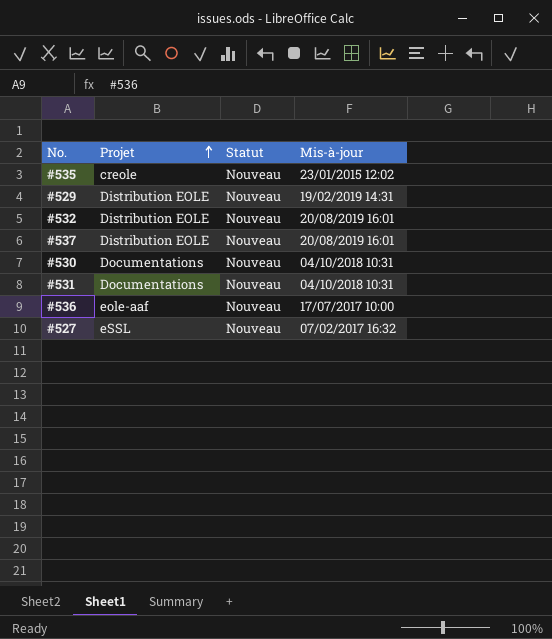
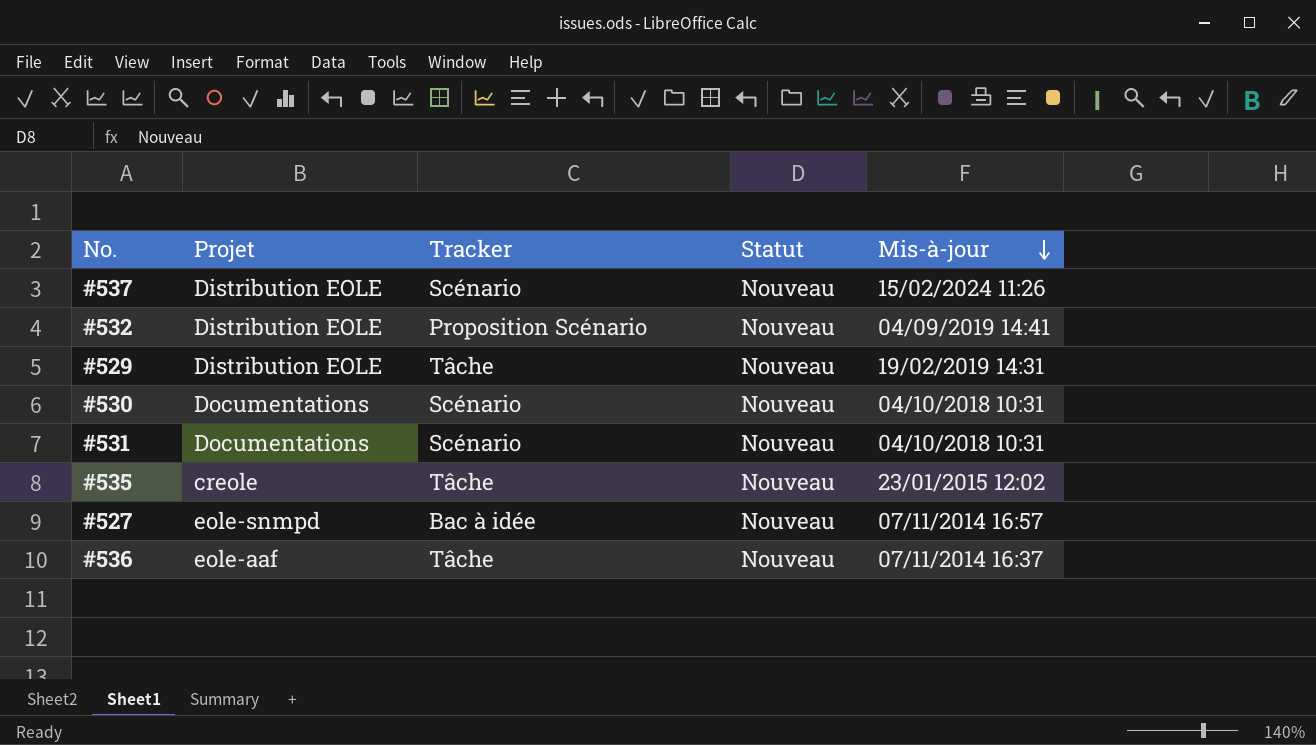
row order: Projet ascending -> Mis-à-jour descending
column Tracker | position: none -> 3
#537 | Mis-à-jour: 20/08/2019 16:01 -> 15/02/2024 11:26
#532 | Mis-à-jour: 20/08/2019 16:01 -> 04/09/2019 14:41
#527 | Projet: eSSL -> eole-snmpd
#527 | Mis-à-jour: 07/02/2017 16:32 -> 07/11/2014 16:57
#536 | Mis-à-jour: 17/07/2017 10:00 -> 07/11/2014 16:37

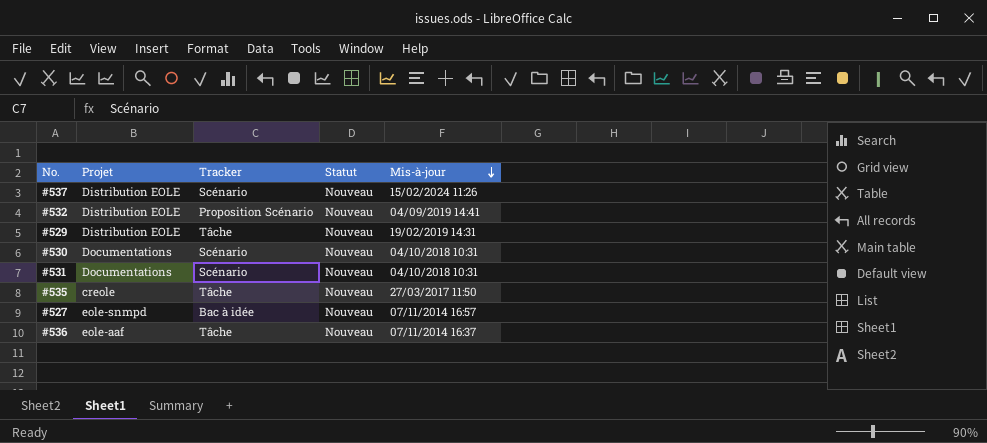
#535 | Mis-à-jour: 23/01/2015 12:02 -> 27/03/2017 11:50

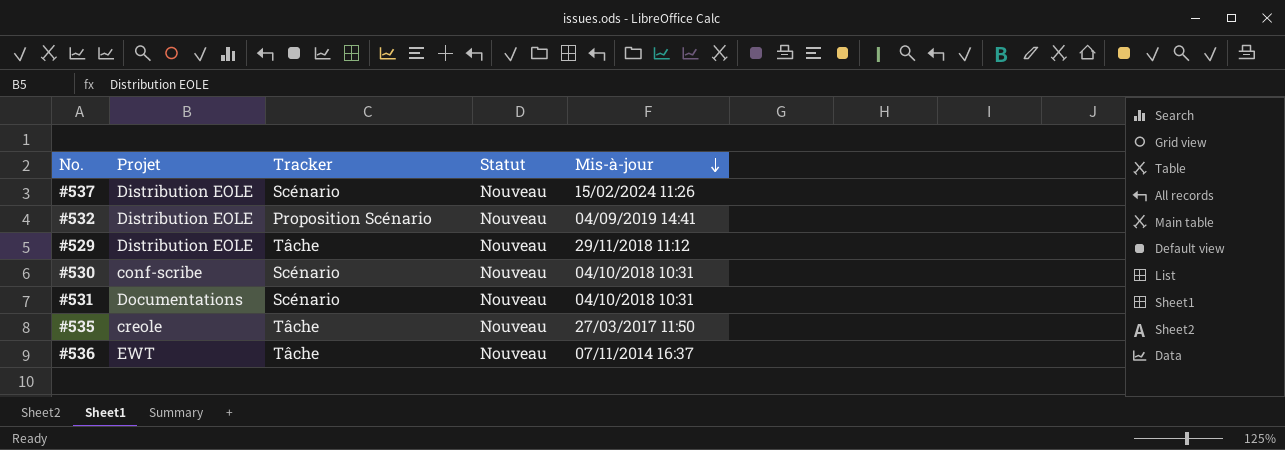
row #527: eole-snmpd | Bac à idée | Nouveau | 07/11/2014 16:57 -> none
#529 | Mis-à-jour: 19/02/2019 14:31 -> 29/11/2018 11:12
#530 | Projet: Documentations -> conf-scribe
#536 | Projet: eole-aaf -> EWT

